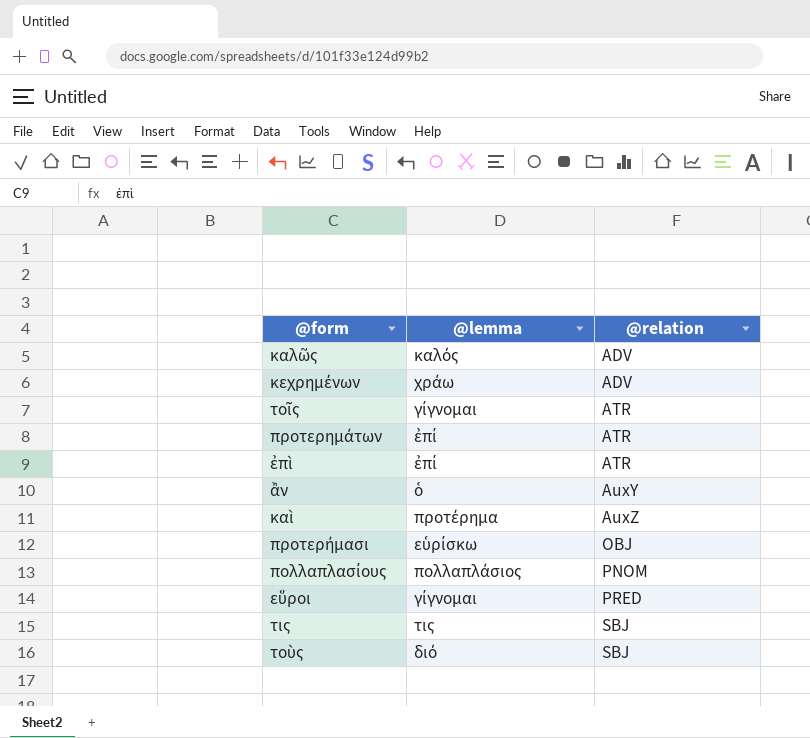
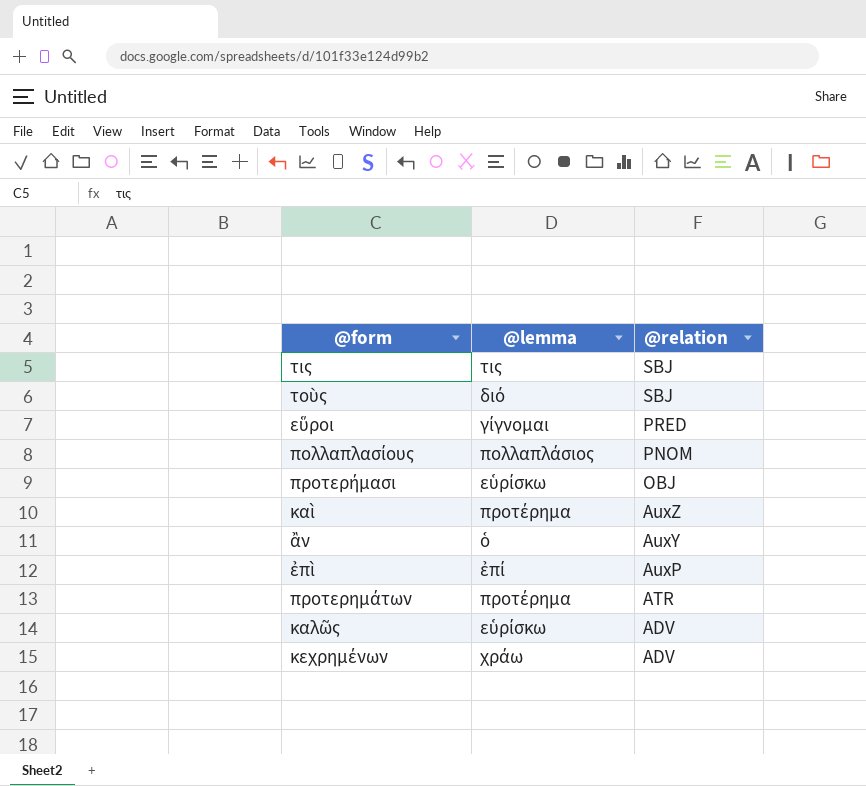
row order: @relation ascending -> @relation descending
row τοῖς: γίγνομαι | ATR -> none
ἐπὶ | @relation: ATR -> AuxP
προτερημάτων | @lemma: ἐπί -> προτέρημα
καλῶς | @lemma: καλός -> εὑρίσκω

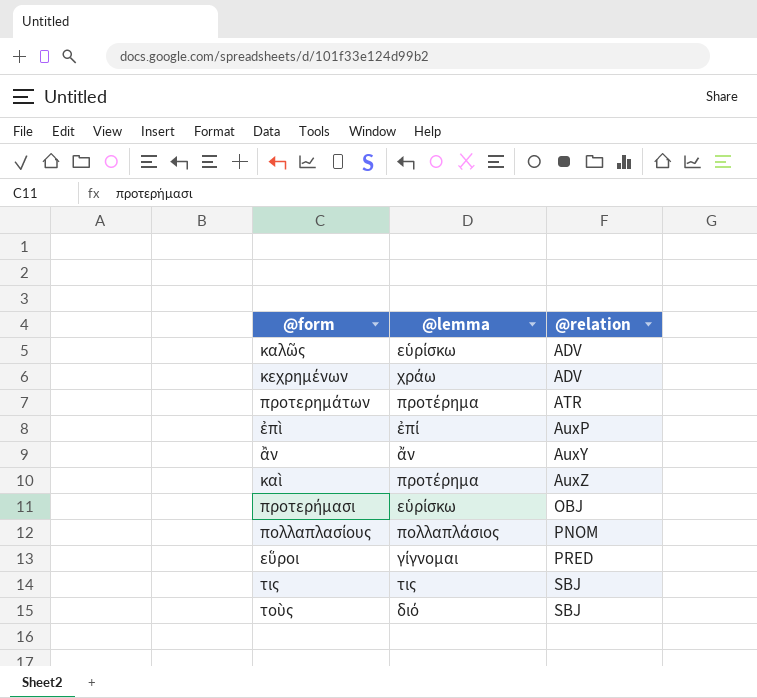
row order: @relation descending -> @relation ascending
ἂν | @lemma: ὁ -> ἄν

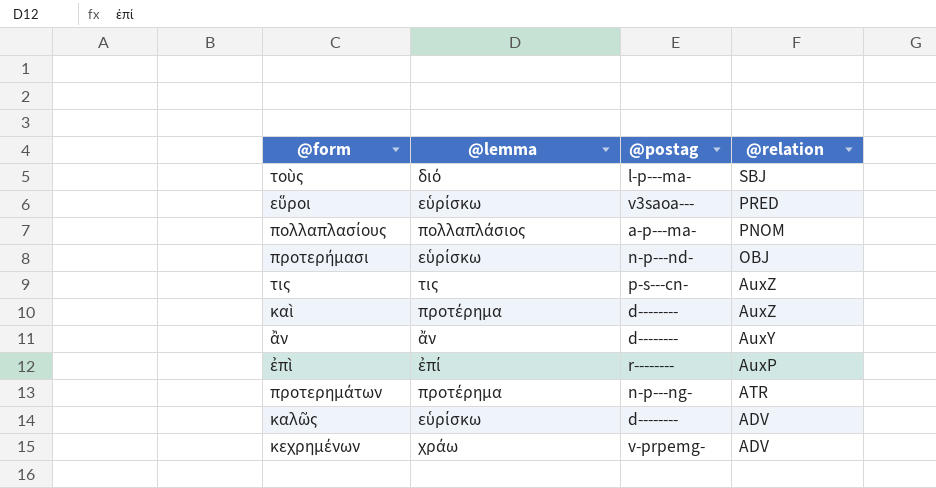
row order: @relation ascending -> @relation descending
column @postag | position: none -> 3
εὕροι | @lemma: γίγνομαι -> εὑρίσκω
τις | @relation: SBJ -> AuxZ

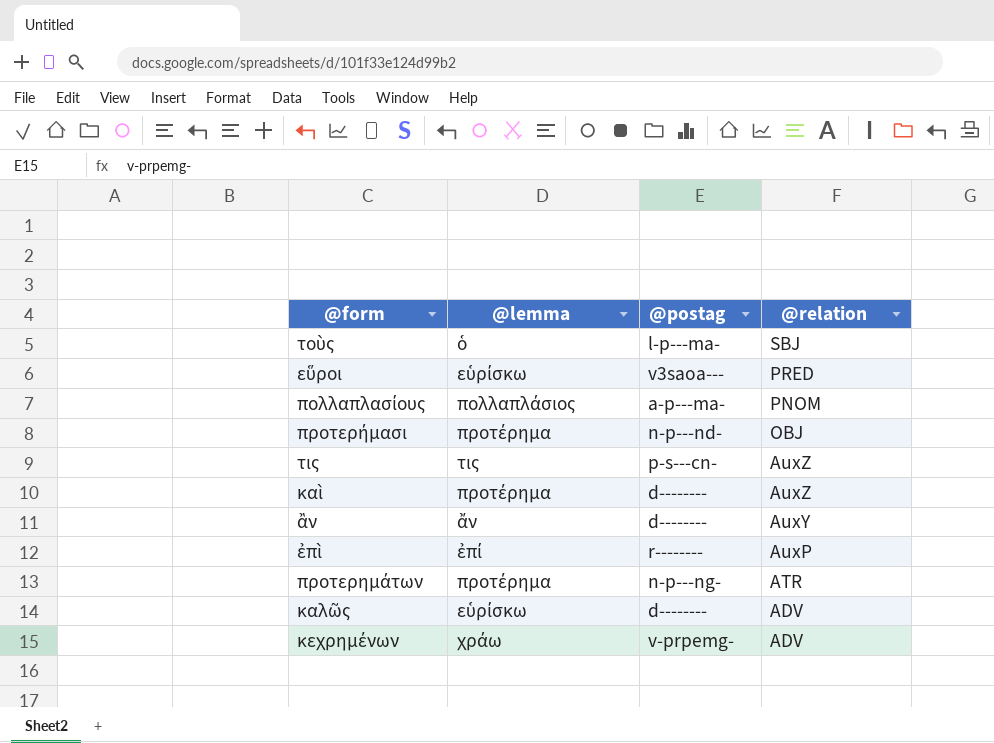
τοὺς | @lemma: διό -> ὁ
προτερήμασι | @lemma: εὑρίσκω -> προτέρημα

